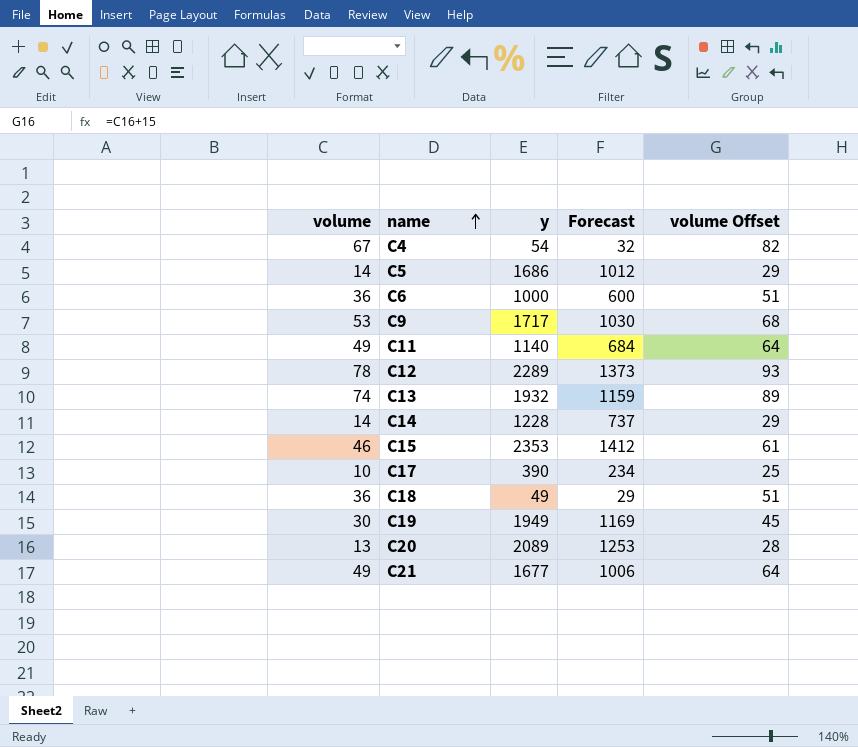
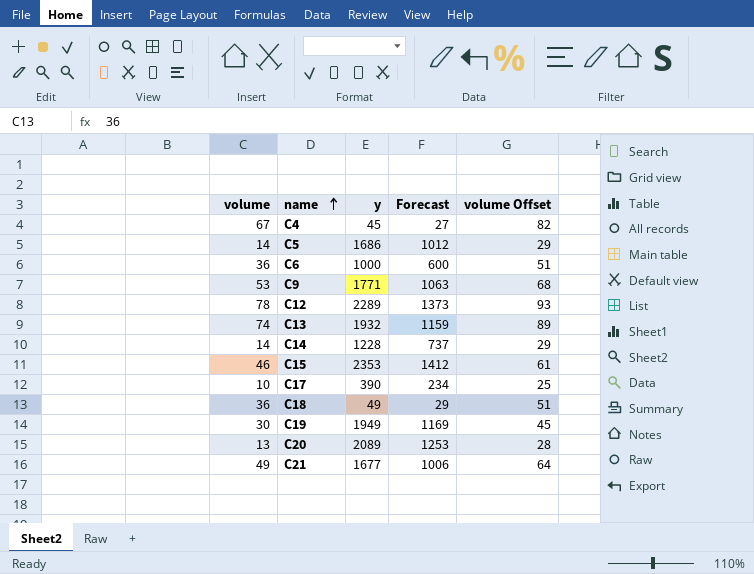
row C11: 49 | 1140 | 684 | 64 -> none
C4 | y: 54 -> 45
C4 | Forecast: 32 -> 27
C9 | y: 1717 -> 1771
C9 | Forecast: 1030 -> 1063

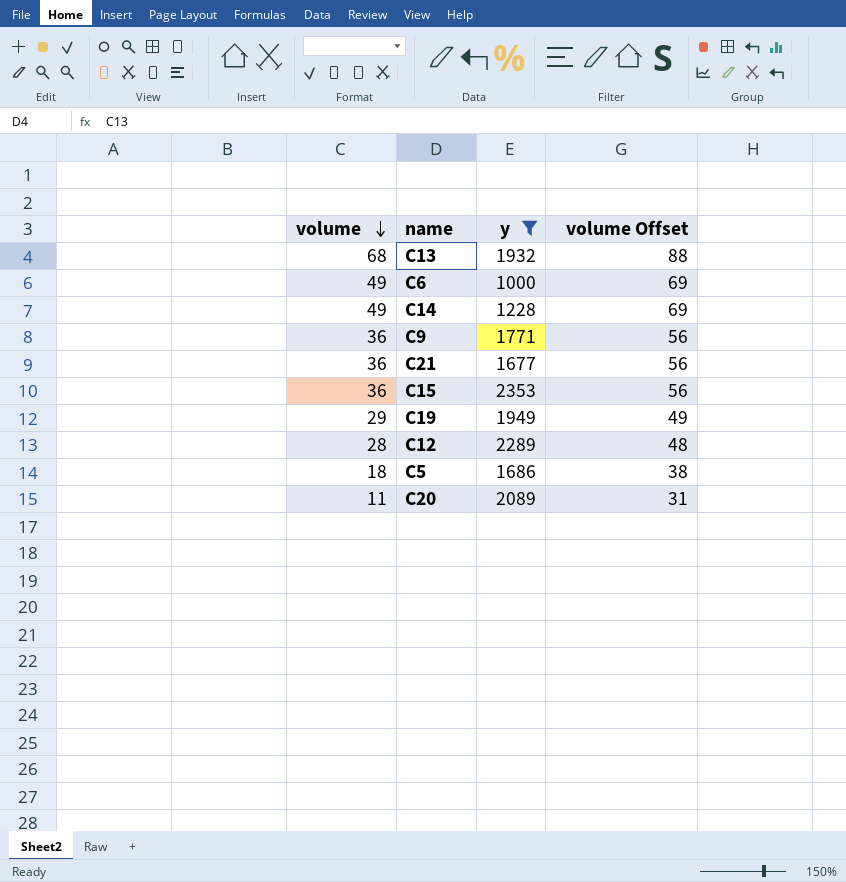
filter: none -> y >= 1000
row order: name ascending -> volume descending
column Forecast | formula: [y] * 0.6 -> none
column volume Offset | formula: [volume] + 15 -> [volume] + 20
C13 | volume: 74 -> 68
C6 | volume: 36 -> 49
C14 | volume: 14 -> 49
C9 | volume: 53 -> 36
C21 | volume: 49 -> 36
C15 | volume: 46 -> 36
C19 | volume: 30 -> 29
C12 | volume: 78 -> 28
C5 | volume: 14 -> 18
C20 | volume: 13 -> 11

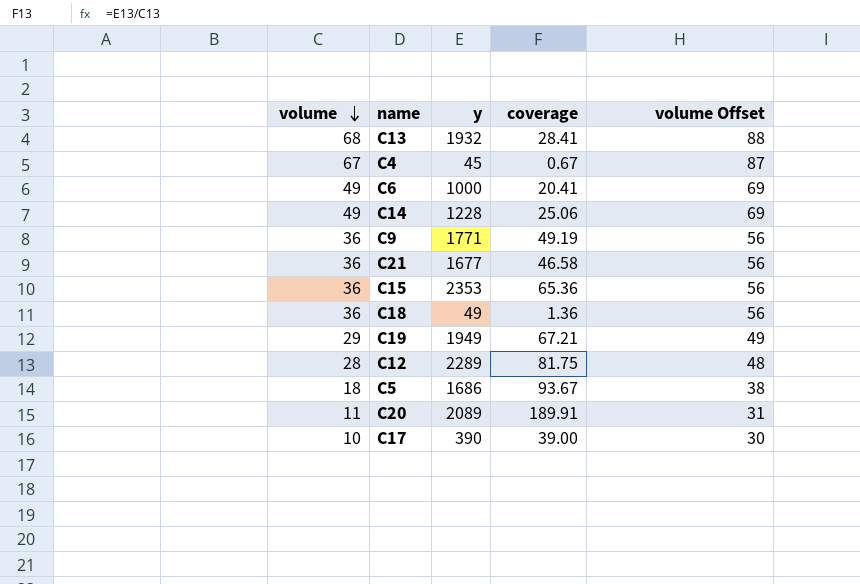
filter: y >= 1000 -> none
column coverage | formula: none -> [y] / [volume]

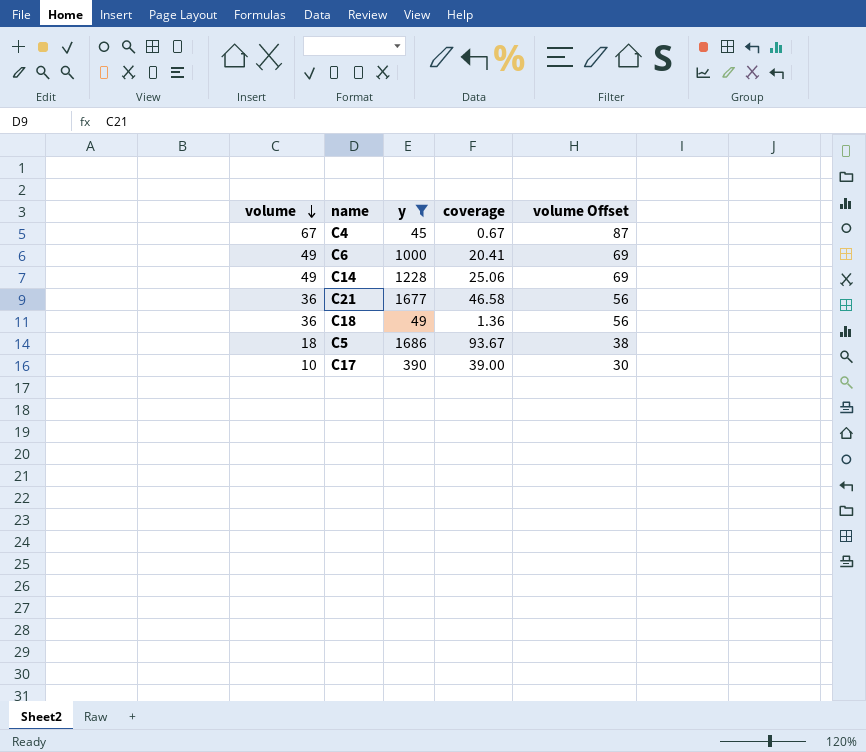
filter: none -> y <= 1686

